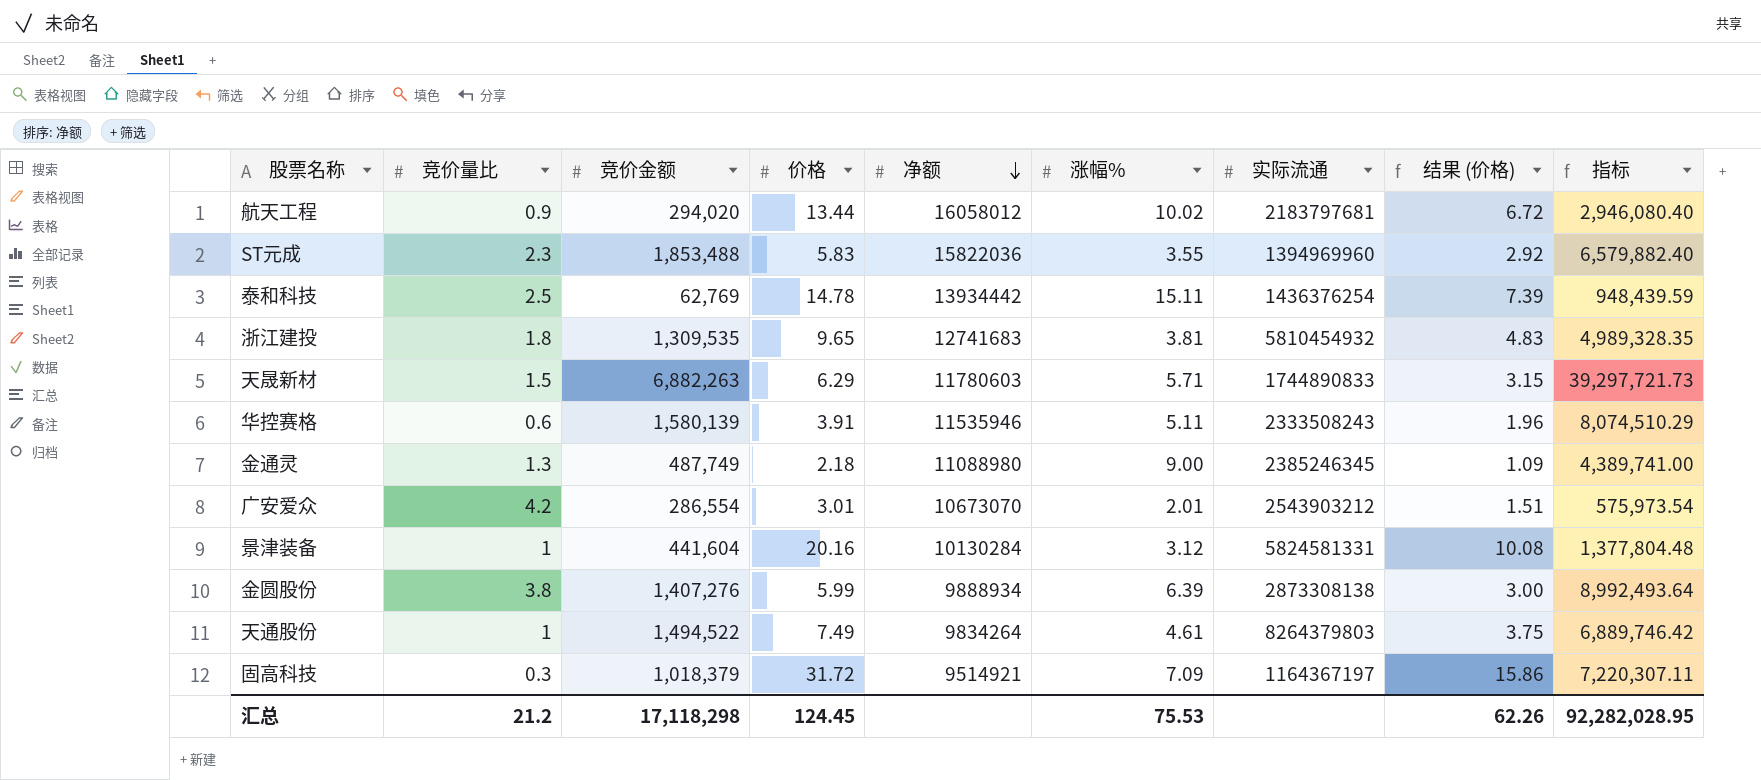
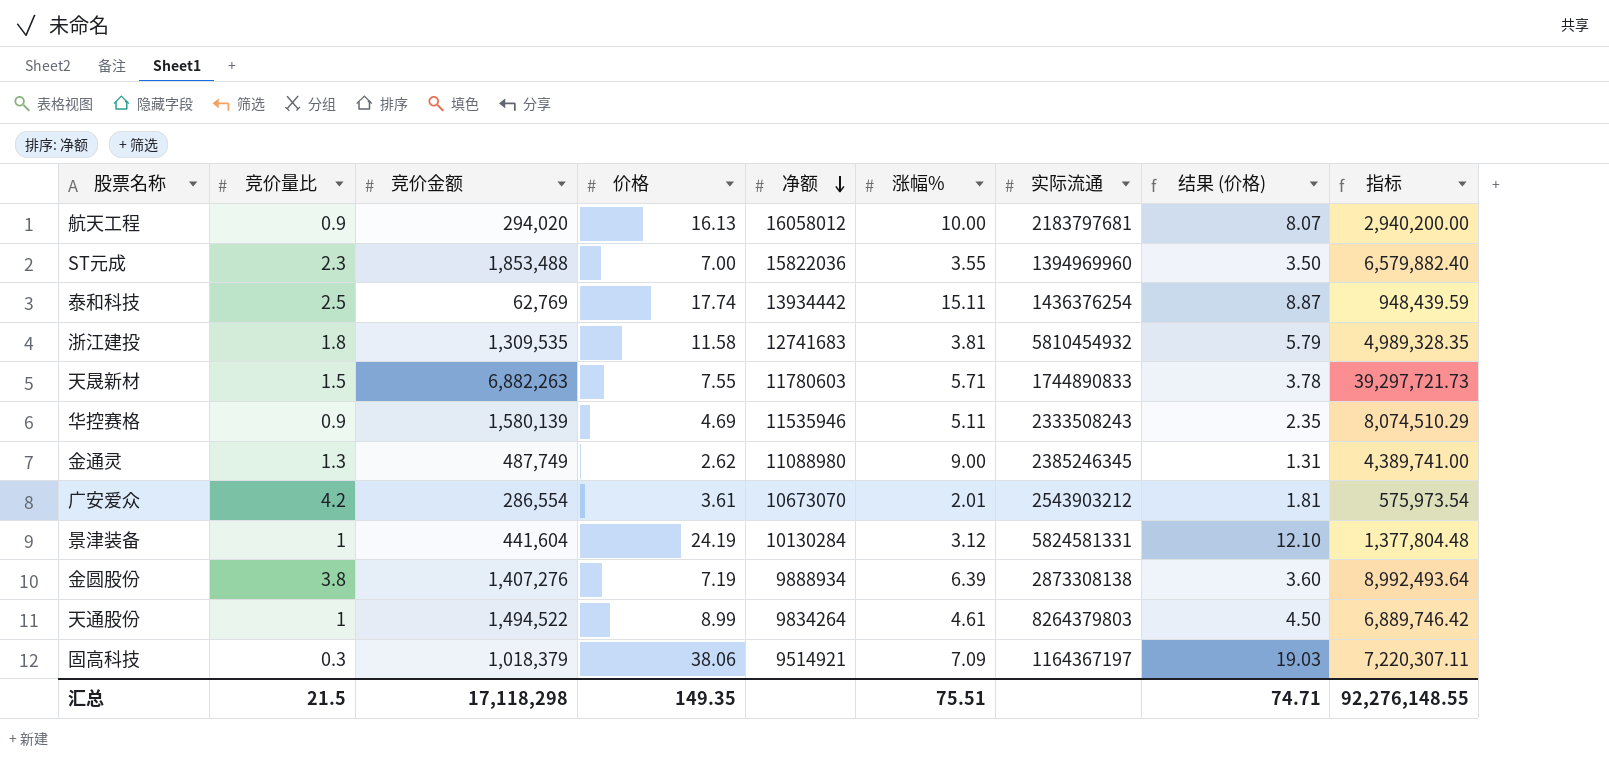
航天工程 | 价格: 13.44 -> 16.13
航天工程 | 涨幅%: 10.02 -> 10.00
航天工程 | 结果 (价格): 6.72 -> 8.07
航天工程 | 指标: 2,946,080.40 -> 2,940,200.00
ST元成 | 价格: 5.83 -> 7.00
ST元成 | 结果 (价格): 2.92 -> 3.50
泰和科技 | 价格: 14.78 -> 17.74
泰和科技 | 结果 (价格): 7.39 -> 8.87
浙江建投 | 价格: 9.65 -> 11.58
浙江建投 | 结果 (价格): 4.83 -> 5.79
天晟新材 | 价格: 6.29 -> 7.55
天晟新材 | 结果 (价格): 3.15 -> 3.78
华控赛格 | 竞价量比: 0.6 -> 0.9
华控赛格 | 价格: 3.91 -> 4.69
华控赛格 | 结果 (价格): 1.96 -> 2.35
金通灵 | 价格: 2.18 -> 2.62
金通灵 | 结果 (价格): 1.09 -> 1.31
广安爱众 | 价格: 3.01 -> 3.61
广安爱众 | 结果 (价格): 1.51 -> 1.81
景津装备 | 价格: 20.16 -> 24.19
景津装备 | 结果 (价格): 10.08 -> 12.10
金圆股份 | 价格: 5.99 -> 7.19
金圆股份 | 结果 (价格): 3.00 -> 3.60
天通股份 | 价格: 7.49 -> 8.99
天通股份 | 结果 (价格): 3.75 -> 4.50
固高科技 | 价格: 31.72 -> 38.06
固高科技 | 结果 (价格): 15.86 -> 19.03
汇总 | 竞价量比: 21.2 -> 21.5
汇总 | 价格: 124.45 -> 149.35
汇总 | 涨幅%: 75.53 -> 75.51
汇总 | 结果 (价格): 62.26 -> 74.71
汇总 | 指标: 92,282,028.95 -> 92,276,148.55

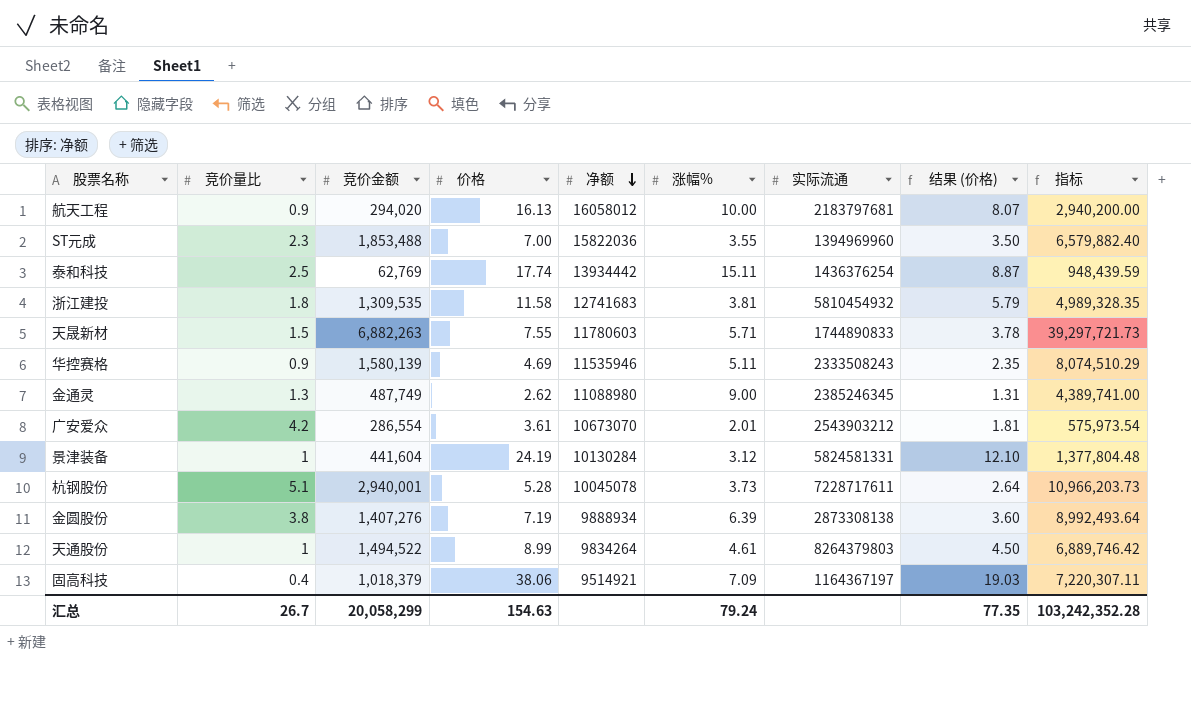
row 杭钢股份: none -> 5.1 | 2,940,001 | 5.28 | 10045078 | 3.73 | 7228717611 | 2.64 | 10,966,203.73
固高科技 | 竞价量比: 0.3 -> 0.4
汇总 | 竞价量比: 21.5 -> 26.7
汇总 | 竞价金额: 17,118,298 -> 20,058,299
汇总 | 价格: 149.35 -> 154.63
汇总 | 涨幅%: 75.51 -> 79.24
汇总 | 结果 (价格): 74.71 -> 77.35
汇总 | 指标: 92,276,148.55 -> 103,242,352.28

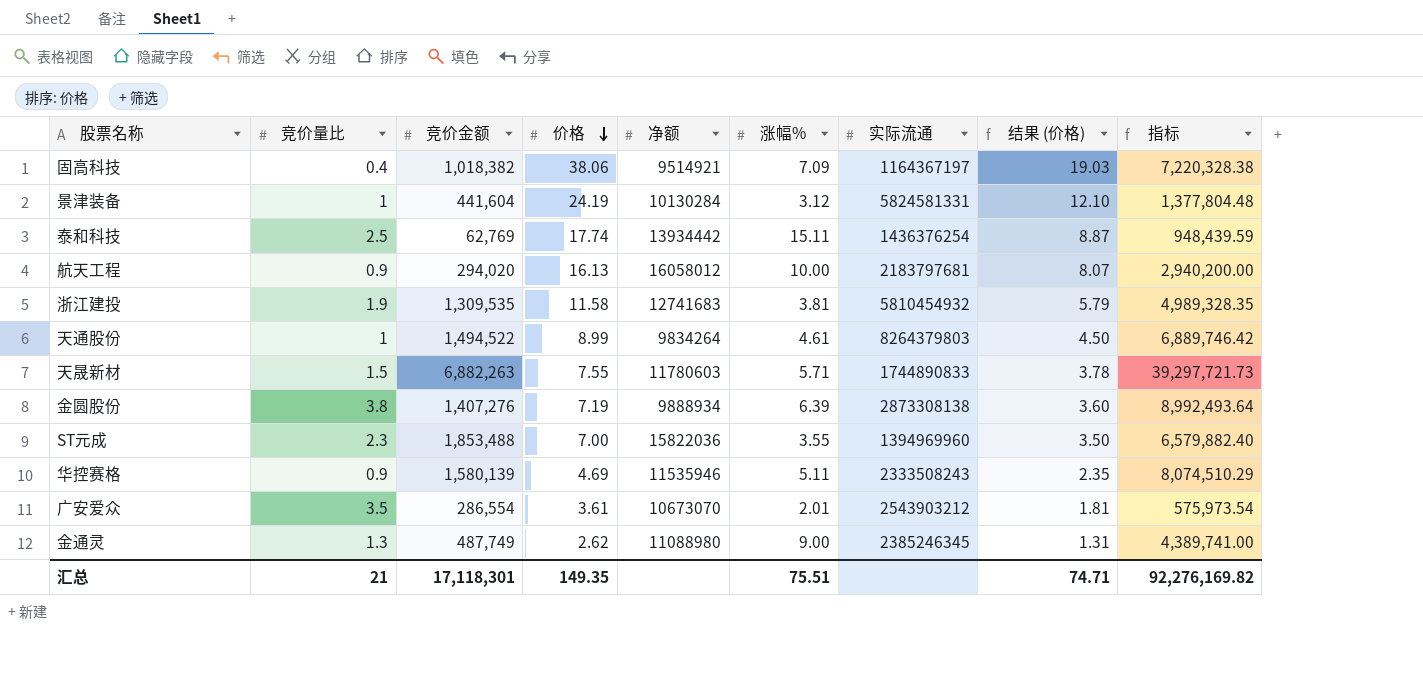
row order: 净额 descending -> 价格 descending
row 杭钢股份: 5.1 | 2,940,001 | 5.28 | 10045078 | 3.73 | 7228717611 | 2.64 | 10,966,203.73 -> none
固高科技 | 竞价金额: 1,018,379 -> 1,018,382
固高科技 | 指标: 7,220,307.11 -> 7,220,328.38
浙江建投 | 竞价量比: 1.8 -> 1.9
广安爱众 | 竞价量比: 4.2 -> 3.5
汇总 | 竞价量比: 26.7 -> 21
汇总 | 竞价金额: 20,058,299 -> 17,118,301
汇总 | 价格: 154.63 -> 149.35
汇总 | 涨幅%: 79.24 -> 75.51
汇总 | 结果 (价格): 77.35 -> 74.71
汇总 | 指标: 103,242,352.28 -> 92,276,169.82

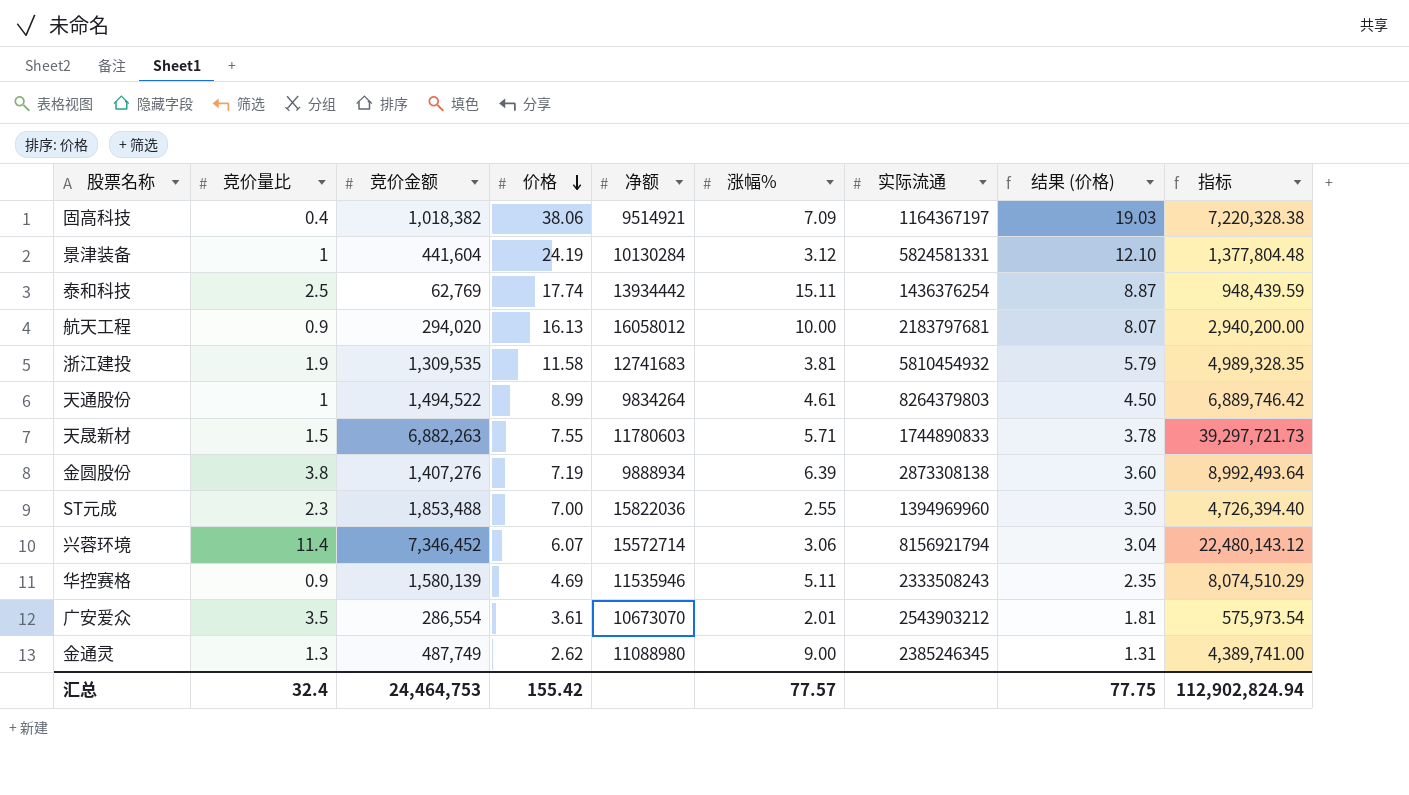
ST元成 | 涨幅%: 3.55 -> 2.55
ST元成 | 指标: 6,579,882.40 -> 4,726,394.40
row 兴蓉环境: none -> 11.4 | 7,346,452 | 6.07 | 15572714 | 3.06 | 8156921794 | 3.04 | 22,480,143.12
汇总 | 竞价量比: 21 -> 32.4
汇总 | 竞价金额: 17,118,301 -> 24,464,753
汇总 | 价格: 149.35 -> 155.42
汇总 | 涨幅%: 75.51 -> 77.57
汇总 | 结果 (价格): 74.71 -> 77.75
汇总 | 指标: 92,276,169.82 -> 112,902,824.94

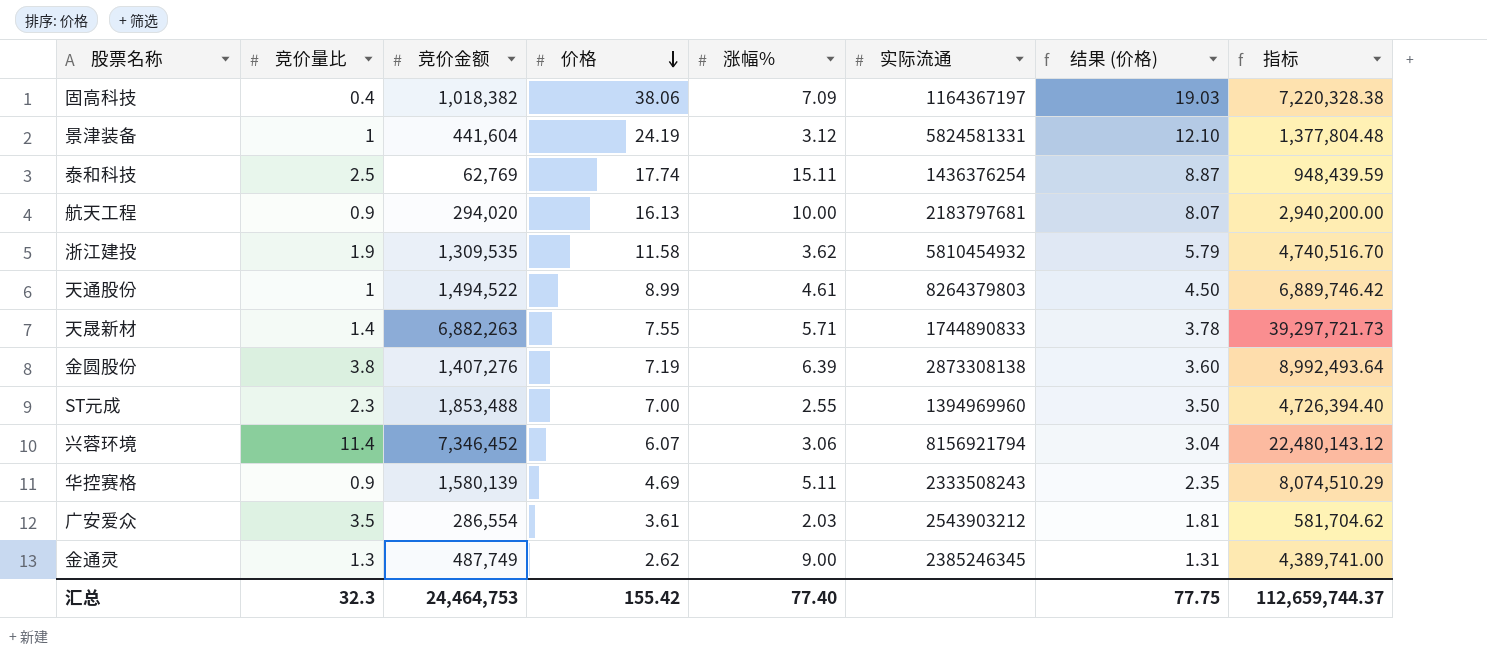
column 净额 | position: 5 -> none
浙江建投 | 涨幅%: 3.81 -> 3.62
浙江建投 | 指标: 4,989,328.35 -> 4,740,516.70
天晟新材 | 竞价量比: 1.5 -> 1.4
广安爱众 | 涨幅%: 2.01 -> 2.03
广安爱众 | 指标: 575,973.54 -> 581,704.62
汇总 | 竞价量比: 32.4 -> 32.3
汇总 | 涨幅%: 77.57 -> 77.40
汇总 | 指标: 112,902,824.94 -> 112,659,744.37

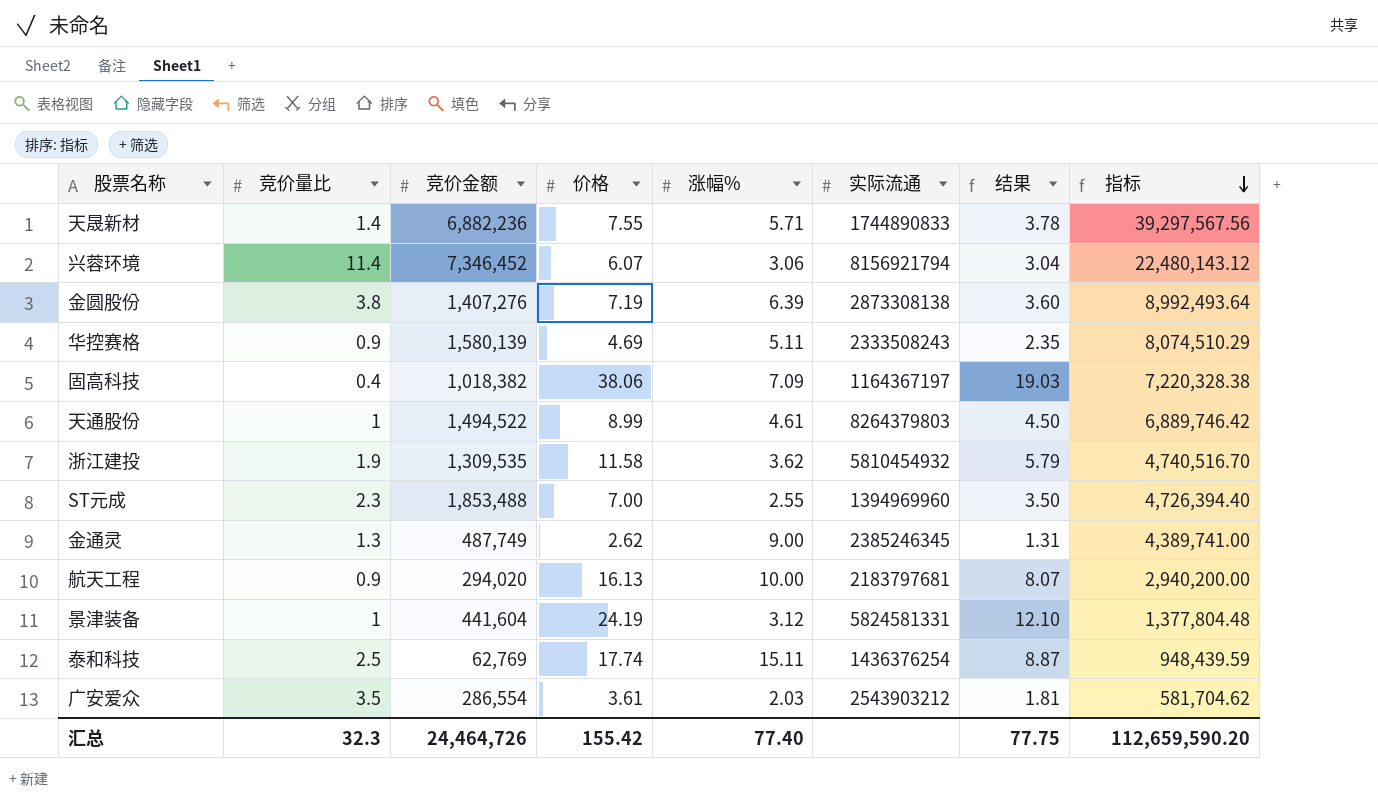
row order: 价格 descending -> 指标 descending
column name: 结果 (价格) -> 结果
天晟新材 | 竞价金额: 6,882,263 -> 6,882,236
天晟新材 | 指标: 39,297,721.73 -> 39,297,567.56
汇总 | 竞价金额: 24,464,753 -> 24,464,726
汇总 | 指标: 112,659,744.37 -> 112,659,590.20

